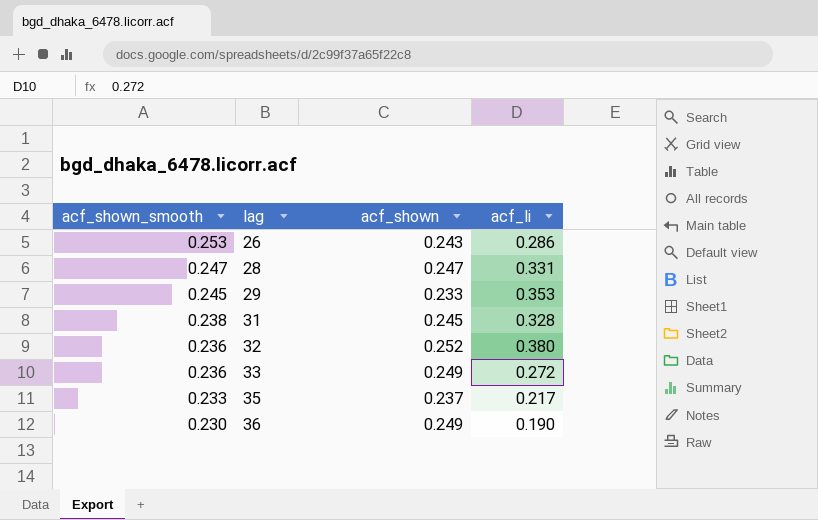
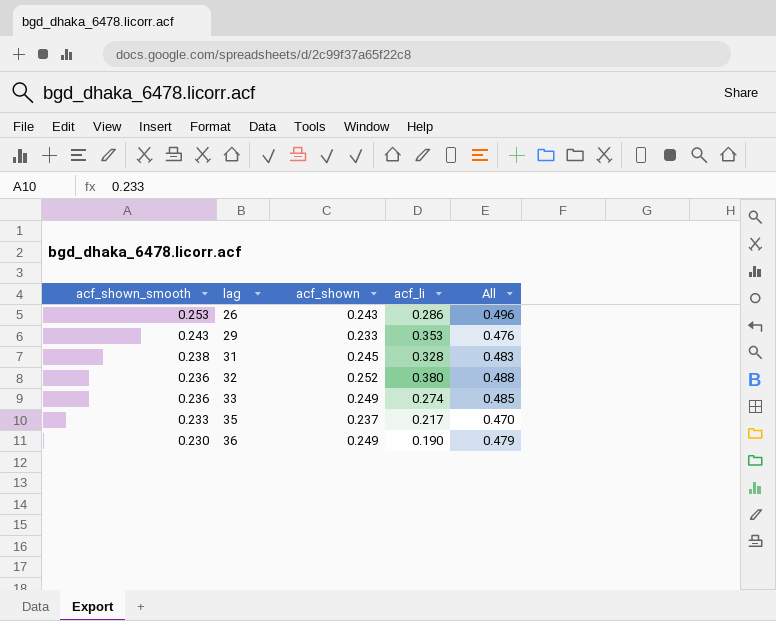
column All | formula: none -> [acf_shown_smooth] + [acf_shown]
row 28: 0.247 | 0.247 | 0.331 -> none
29 | acf_shown_smooth: 0.245 -> 0.243
33 | acf_li: 0.272 -> 0.274

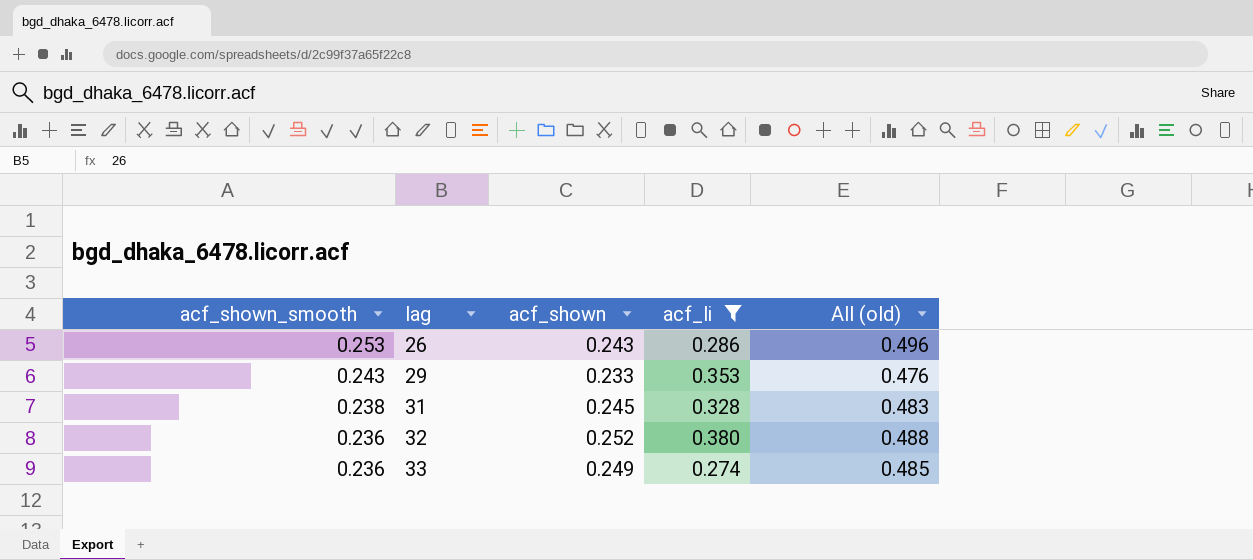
filter: none -> acf_li >= 0.274
column name: All -> All (old)

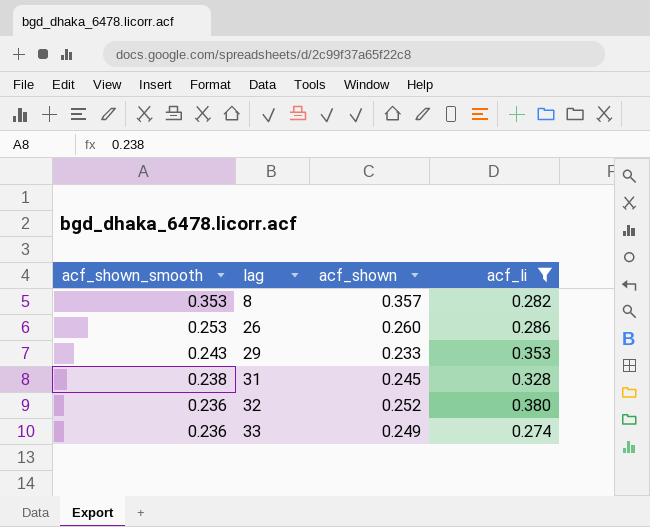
column All (old) | formula: [acf_shown_smooth] + [acf_shown] -> none
row 8: none -> 0.353 | 0.357 | 0.282
26 | acf_shown: 0.243 -> 0.260

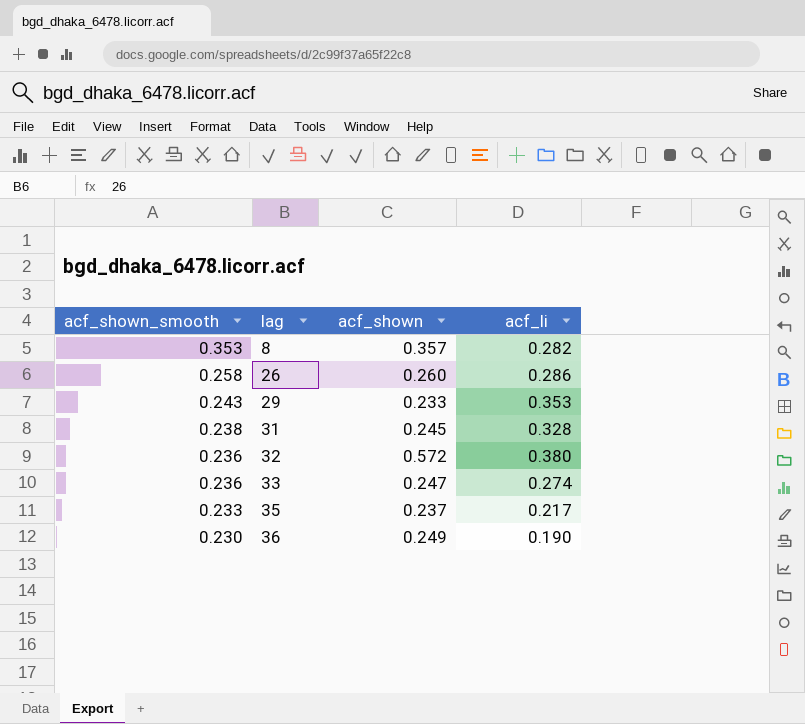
filter: acf_li >= 0.274 -> none
26 | acf_shown_smooth: 0.253 -> 0.258
32 | acf_shown: 0.252 -> 0.572
33 | acf_shown: 0.249 -> 0.247

